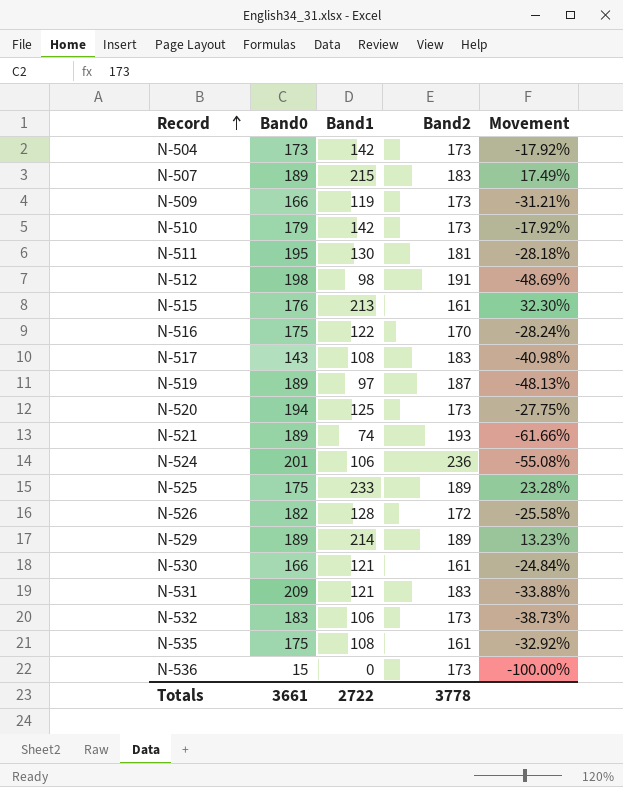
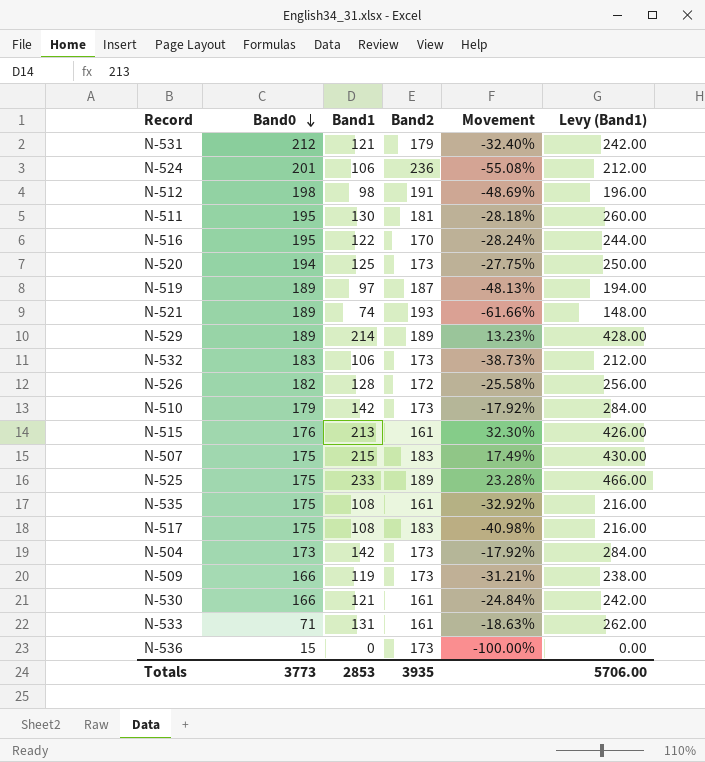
row order: Record ascending -> Band0 descending
column Levy (Band1) | formula: none -> [Band1] * 2
N-531 | Band0: 209 -> 212
N-531 | Band2: 183 -> 179
N-531 | Movement: -33.88% -> -32.40%
N-516 | Band0: 175 -> 195
N-507 | Band0: 189 -> 175
N-517 | Band0: 143 -> 175
row N-533: none -> 71 | 131 | 161 | -18.63% | 262.00
Totals | Band0: 3661 -> 3773
Totals | Band1: 2722 -> 2853
Totals | Band2: 3778 -> 3935

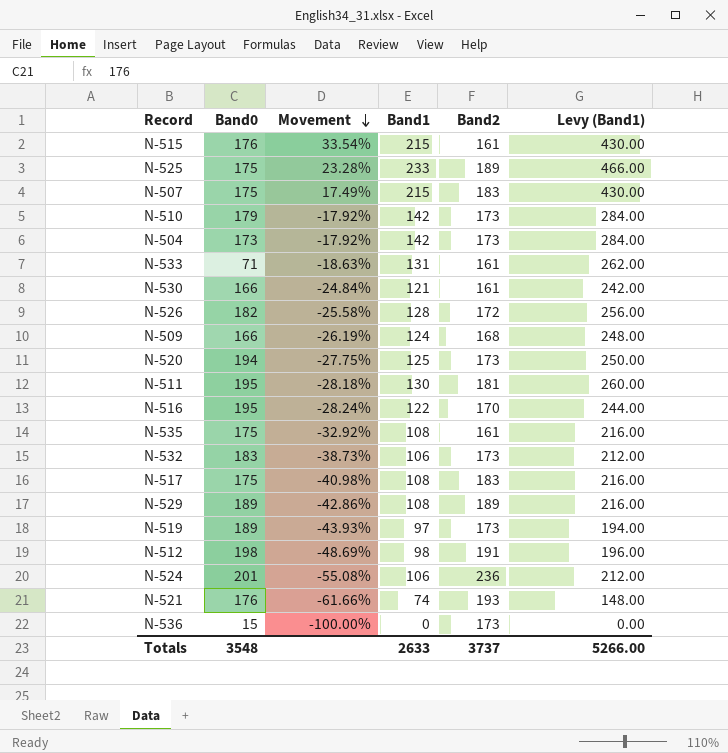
row order: Band0 descending -> Movement descending
column Movement | position: 5 -> 3
row N-531: 212 | 121 | 179 | -32.40% | 242.00 -> none
N-515 | Movement: 32.30% -> 33.54%
N-515 | Band1: 213 -> 215
N-515 | Levy (Band1): 426.00 -> 430.00
N-509 | Movement: -31.21% -> -26.19%
N-509 | Band1: 119 -> 124
N-509 | Band2: 173 -> 168
N-509 | Levy (Band1): 238.00 -> 248.00
N-529 | Movement: 13.23% -> -42.86%
N-529 | Band1: 214 -> 108
N-529 | Levy (Band1): 428.00 -> 216.00
N-519 | Movement: -48.13% -> -43.93%
N-519 | Band2: 187 -> 173
N-521 | Band0: 189 -> 176
Totals | Band0: 3773 -> 3548
Totals | Band1: 2853 -> 2633
Totals | Band2: 3935 -> 3737
Totals | Levy (Band1): 5706.00 -> 5266.00

